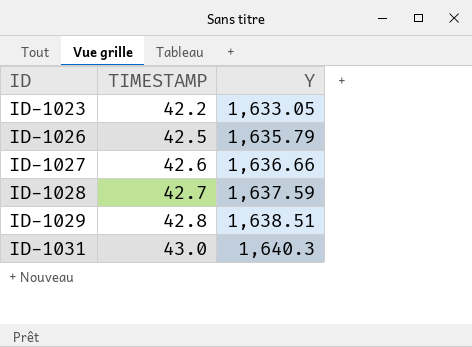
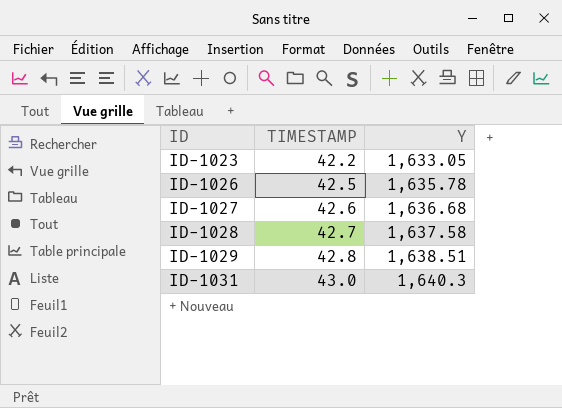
ID-1026 | Y: 1,635.79 -> 1,635.78
ID-1027 | Y: 1,636.66 -> 1,636.68
ID-1028 | Y: 1,637.59 -> 1,637.58

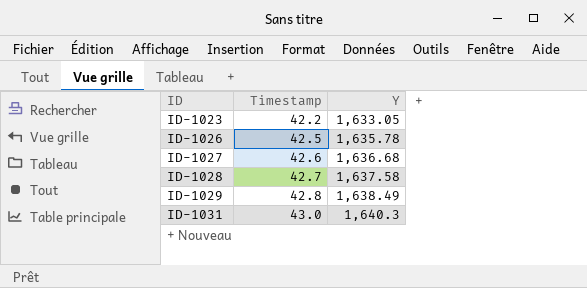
column name: TIMESTAMP -> Timestamp
ID-1029 | Y: 1,638.51 -> 1,638.49

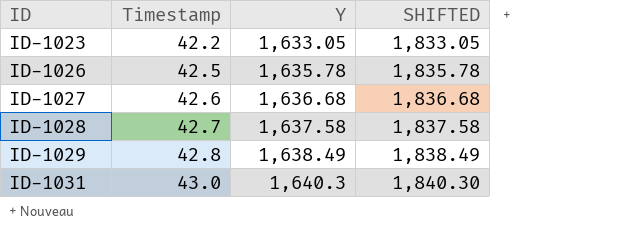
column SHIFTED | formula: none -> [Y] + 200

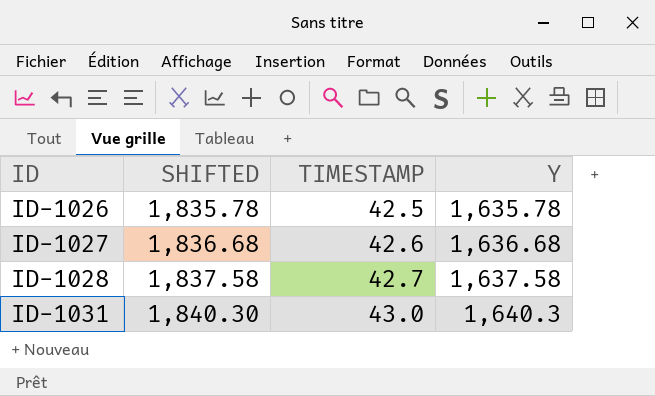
column SHIFTED | position: 4 -> 2
column name: Timestamp -> TIMESTAMP
row ID-1023: 42.2 | 1,633.05 | 1,833.05 -> none
row ID-1029: 42.8 | 1,638.49 | 1,838.49 -> none

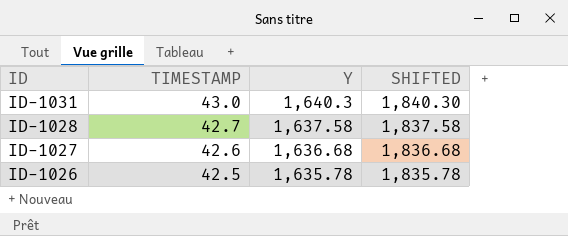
row order: ID ascending -> ID descending
column SHIFTED | position: 2 -> 4

